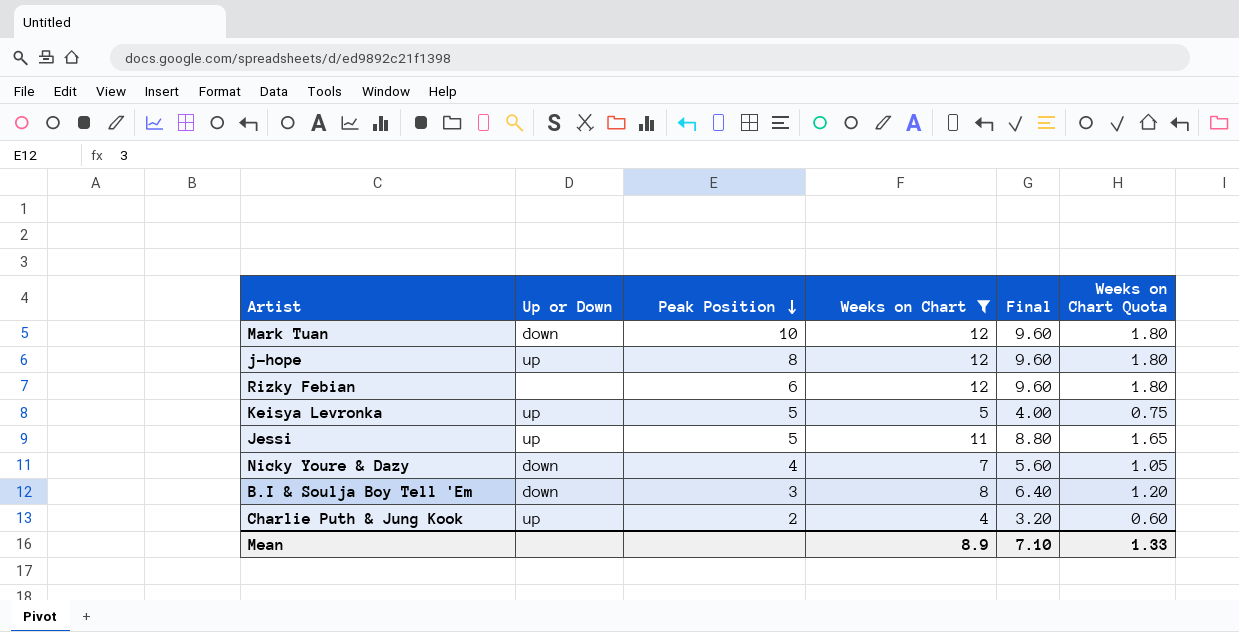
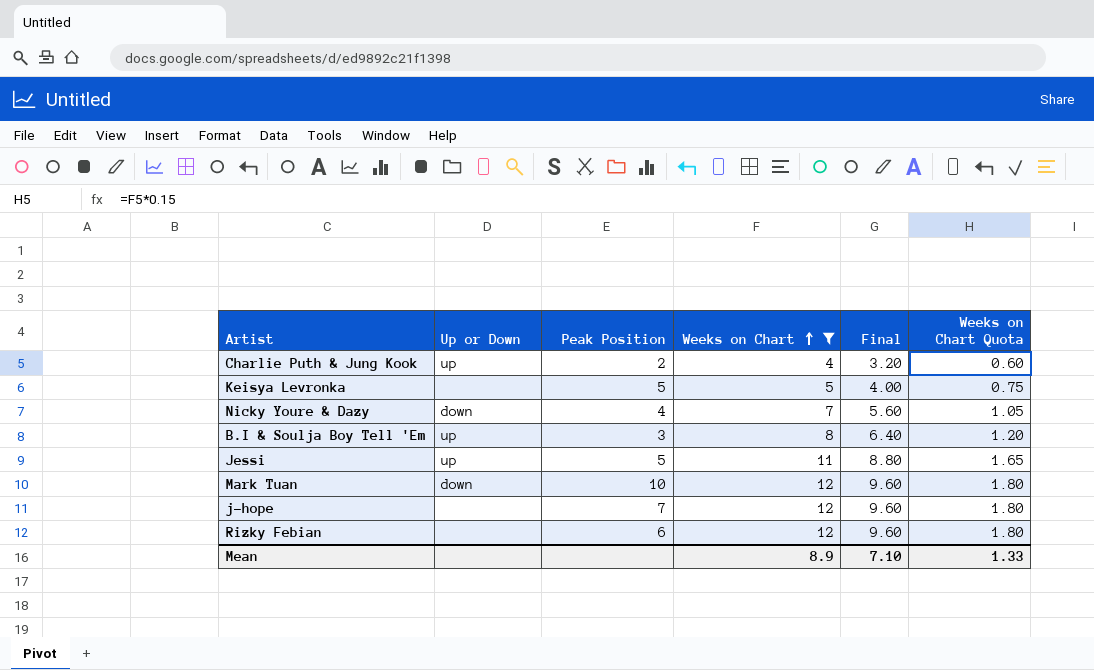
row order: Peak Position descending -> Weeks on Chart ascending
Keisya Levronka | Up or Down: up -> none
B.I & Soulja Boy Tell 'Em | Up or Down: down -> up
j-hope | Up or Down: up -> none
j-hope | Peak Position: 8 -> 7

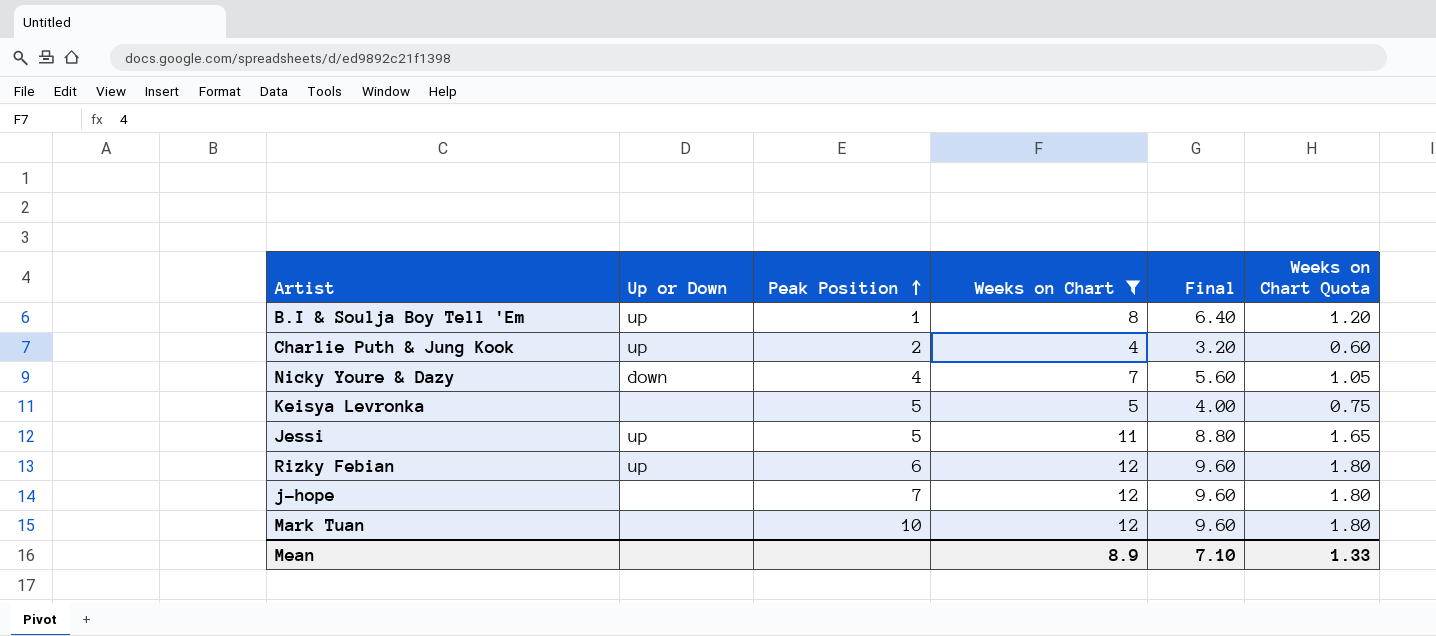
row order: Weeks on Chart ascending -> Peak Position ascending
B.I & Soulja Boy Tell 'Em | Peak Position: 3 -> 1
Rizky Febian | Up or Down: none -> up
Mark Tuan | Up or Down: down -> none

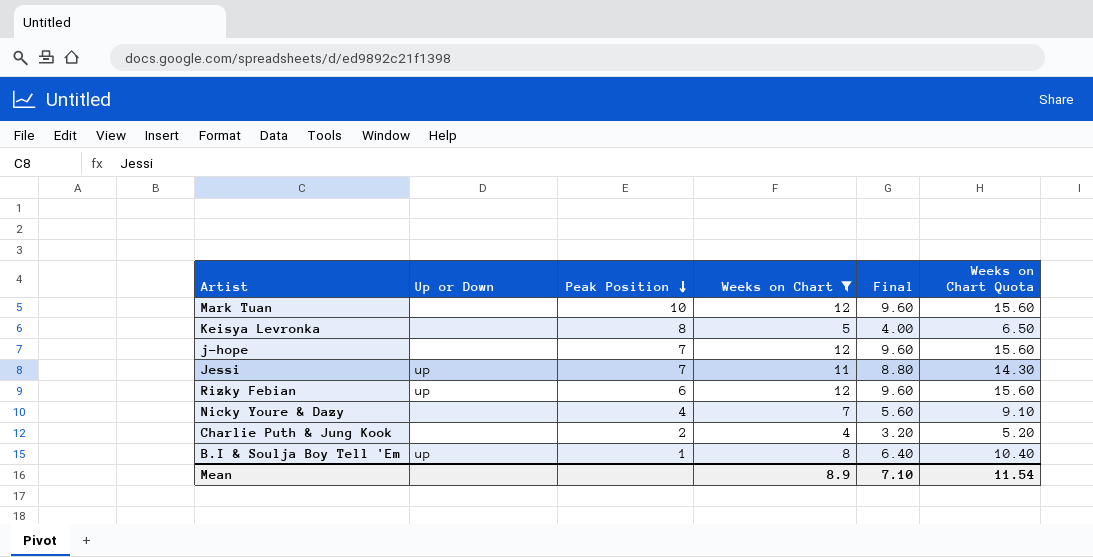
row order: Peak Position ascending -> Peak Position descending
column Weeks on Chart Quota | formula: [Weeks on Chart] * 0.15 -> [Weeks on Chart] * 1.3
Keisya Levronka | Peak Position: 5 -> 8
Jessi | Peak Position: 5 -> 7
Nicky Youre & Dazy | Up or Down: down -> none
Charlie Puth & Jung Kook | Up or Down: up -> none
Mean | Weeks on Chart Quota: 1.33 -> 11.54

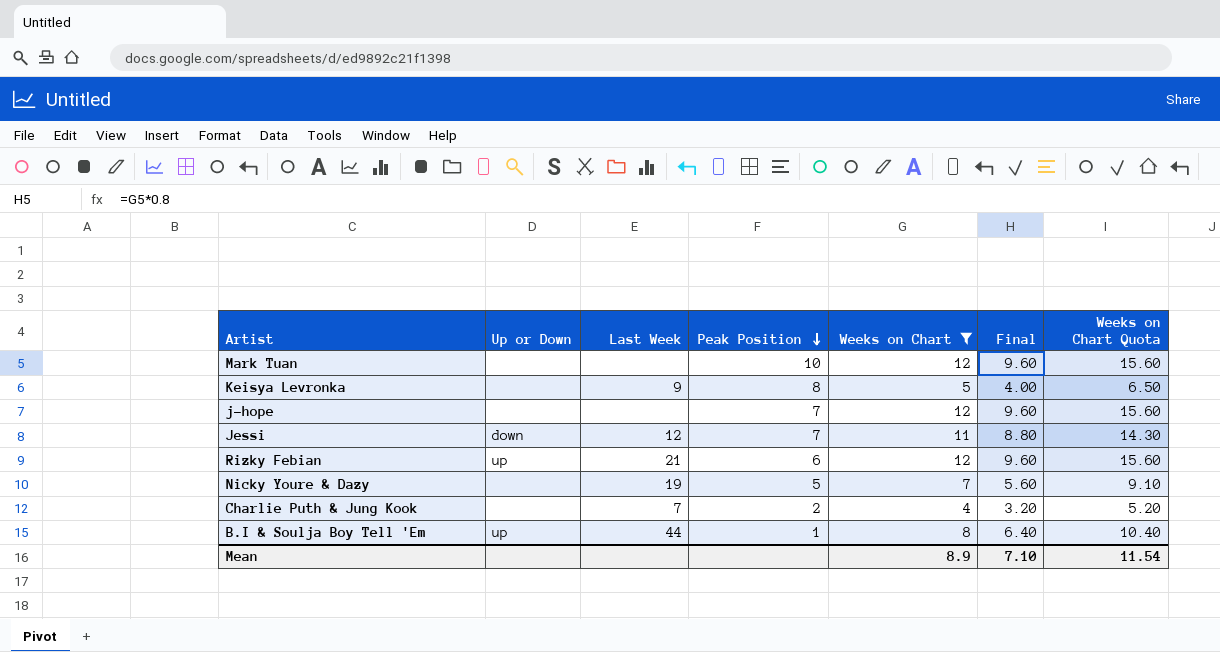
column Last Week | position: none -> 3
Jessi | Up or Down: up -> down
Nicky Youre & Dazy | Peak Position: 4 -> 5

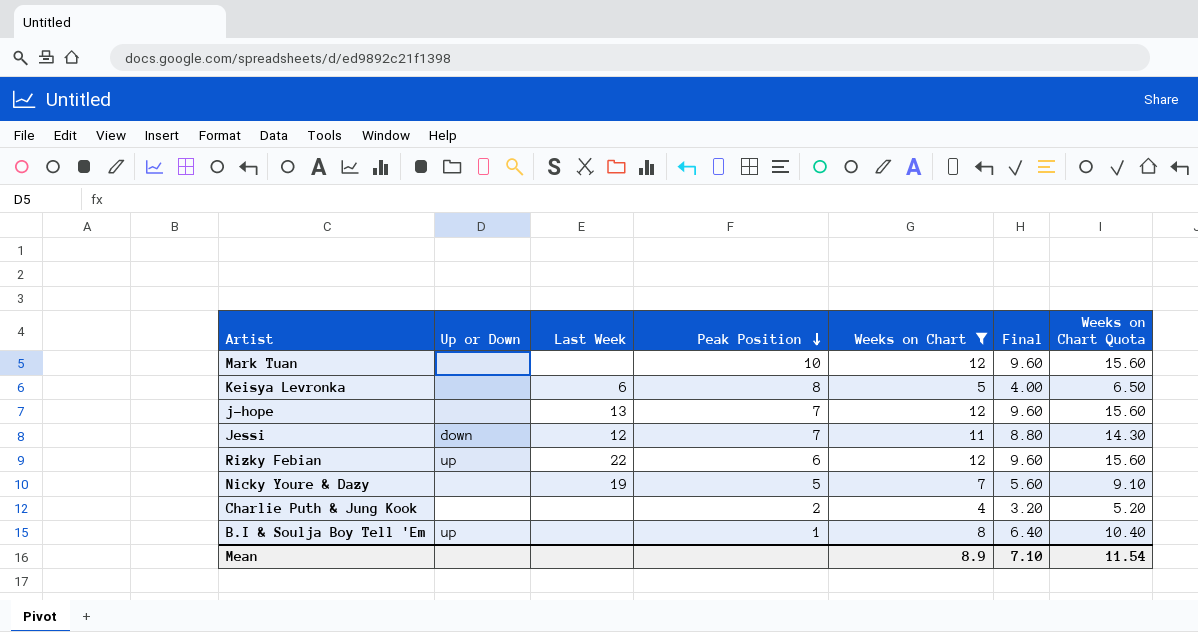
Keisya Levronka | Last Week: 9 -> 6
j-hope | Last Week: none -> 13
Rizky Febian | Last Week: 21 -> 22
Charlie Puth & Jung Kook | Last Week: 7 -> none
B.I & Soulja Boy Tell 'Em | Last Week: 44 -> none

